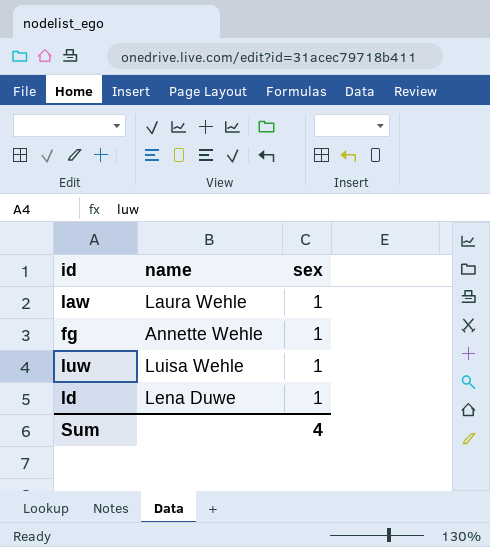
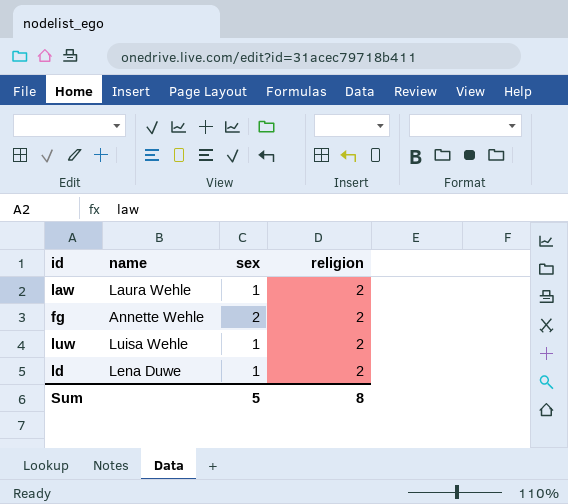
column religion | position: none -> 4
fg | sex: 1 -> 2
Sum | sex: 4 -> 5

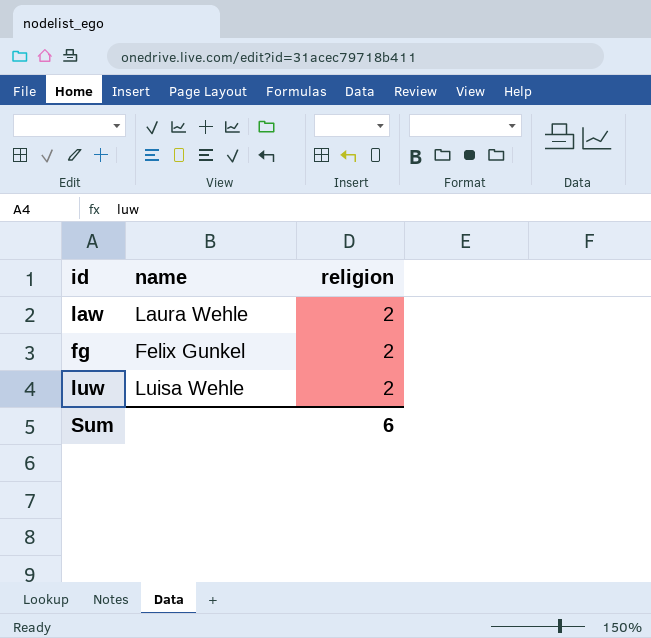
column sex | position: 3 -> none
row ld: Lena Duwe | 1 | 2 -> none
fg | name: Annette Wehle -> Felix Gunkel
Sum | religion: 8 -> 6

